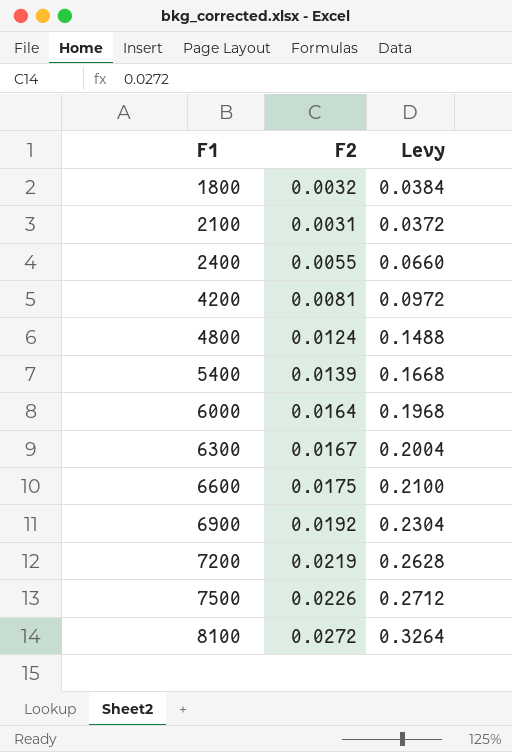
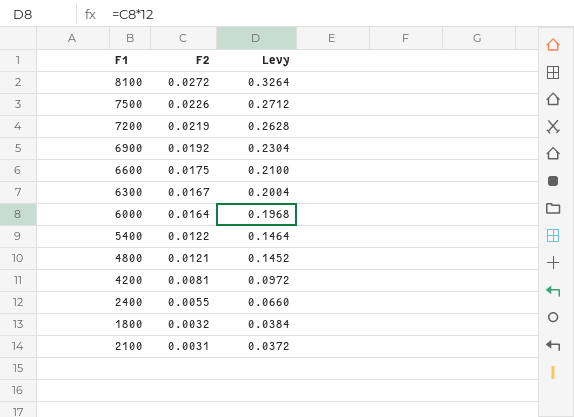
row order: F1 ascending -> F2 descending
5400 | F2: 0.0139 -> 0.0122
5400 | Levy: 0.1668 -> 0.1464
4800 | F2: 0.0124 -> 0.0121
4800 | Levy: 0.1488 -> 0.1452

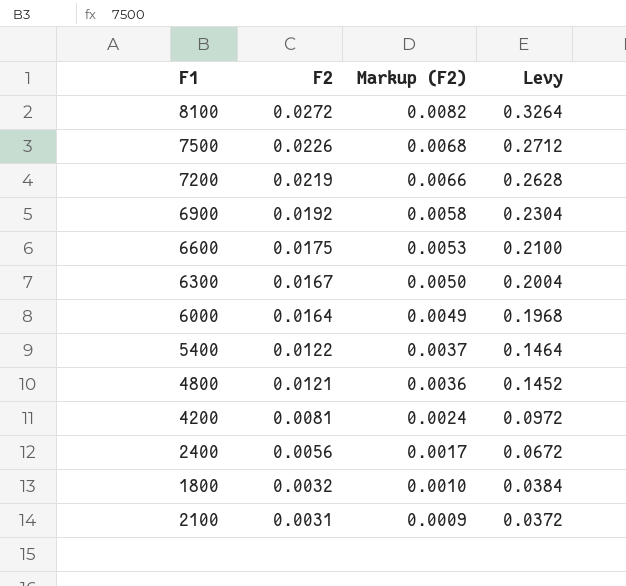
column Markup (F2) | formula: none -> [F2] * 0.3
2400 | F2: 0.0055 -> 0.0056
2400 | Levy: 0.0660 -> 0.0672

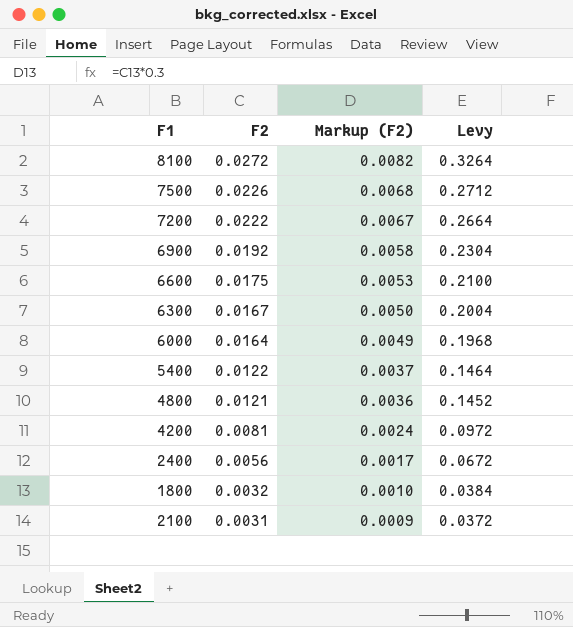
7200 | F2: 0.0219 -> 0.0222
7200 | Markup (F2): 0.0066 -> 0.0067
7200 | Levy: 0.2628 -> 0.2664

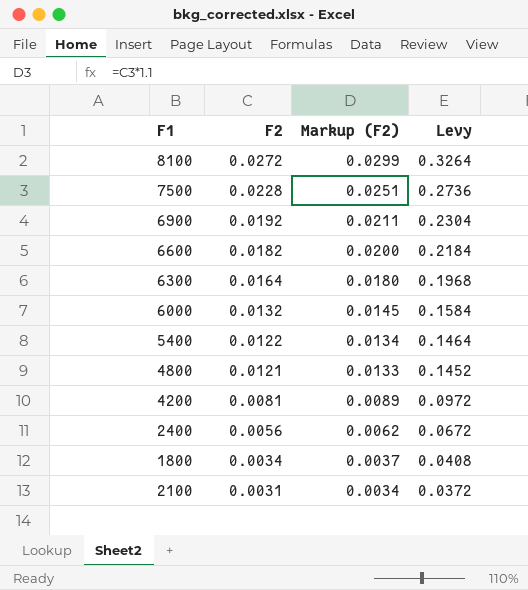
column Markup (F2) | formula: [F2] * 0.3 -> [F2] * 1.1
row 7200: 0.0222 | 0.0067 | 0.2664 -> none
7500 | F2: 0.0226 -> 0.0228
7500 | Levy: 0.2712 -> 0.2736
6600 | F2: 0.0175 -> 0.0182
6600 | Levy: 0.2100 -> 0.2184
6300 | F2: 0.0167 -> 0.0164
6300 | Levy: 0.2004 -> 0.1968
6000 | F2: 0.0164 -> 0.0132
6000 | Levy: 0.1968 -> 0.1584
1800 | F2: 0.0032 -> 0.0034
1800 | Levy: 0.0384 -> 0.0408

